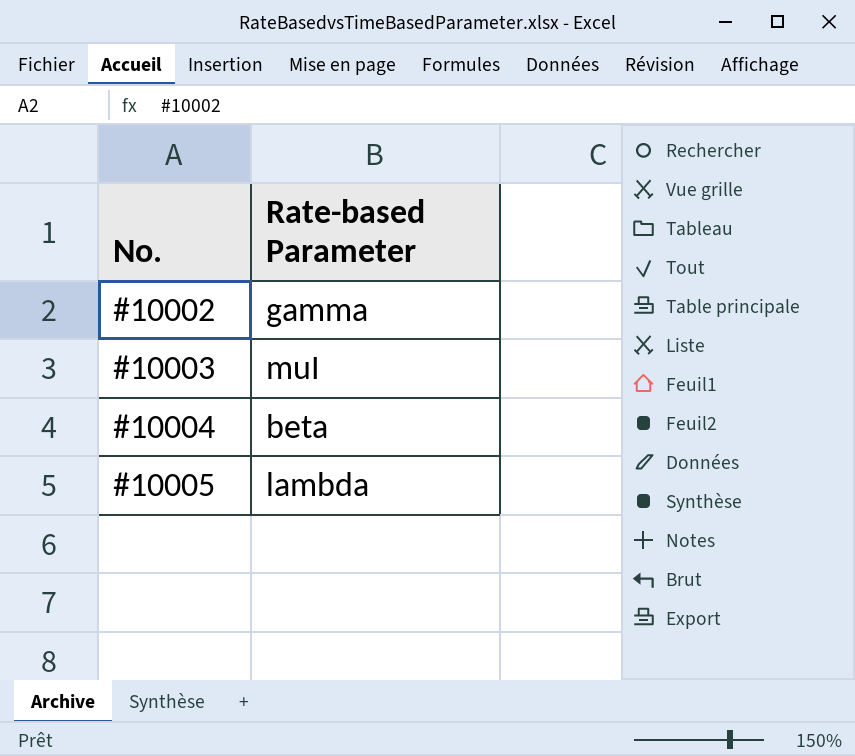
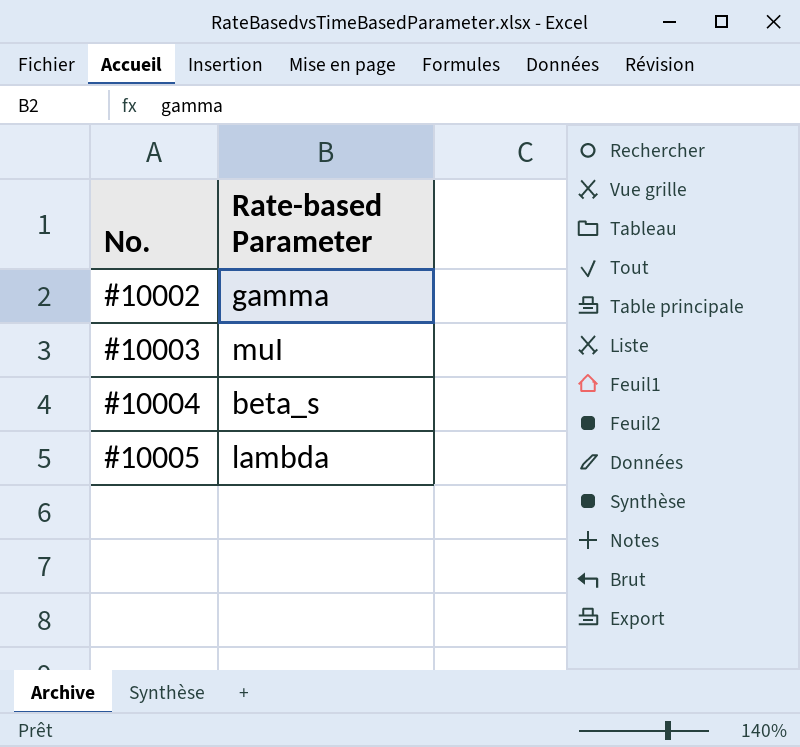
#10004 | Rate-based Parameter: beta -> beta_s

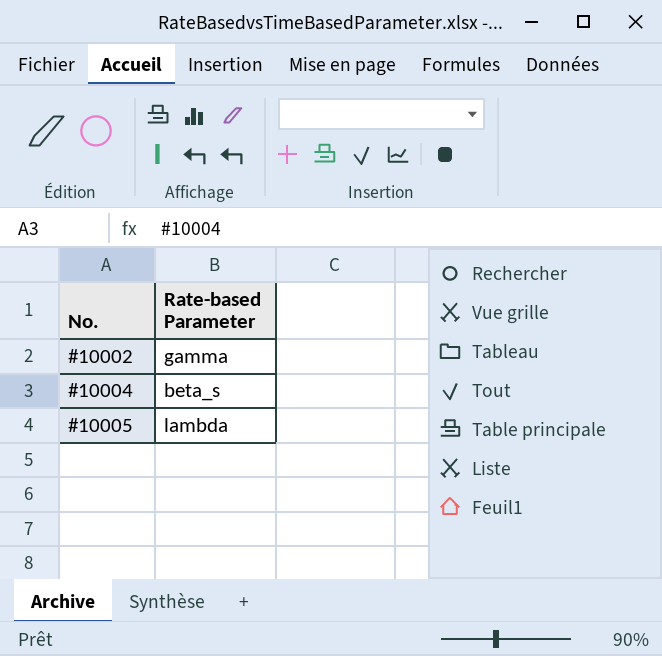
row #10003: muI -> none

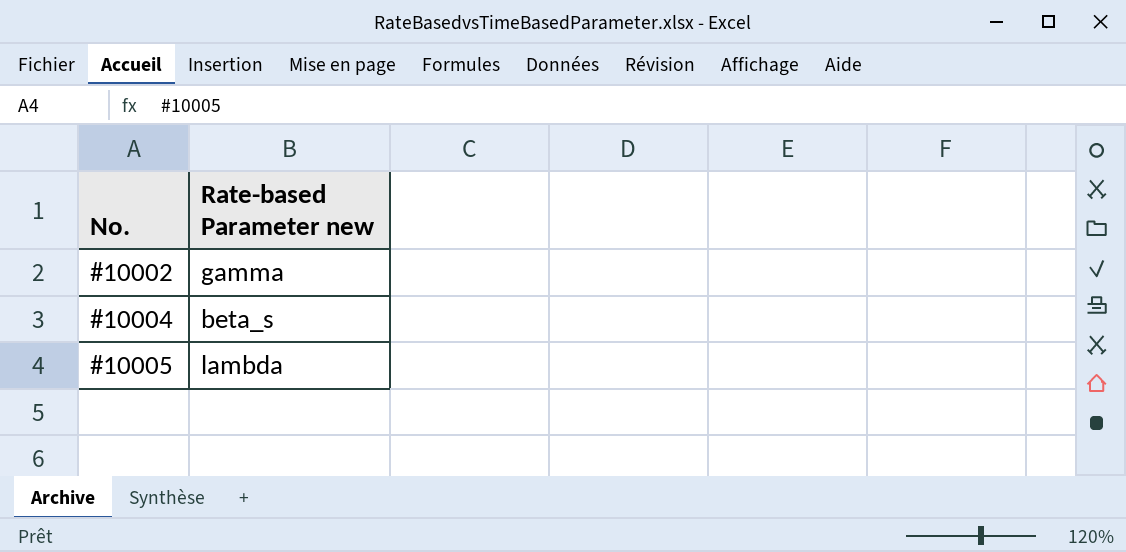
column name: Rate-based Parameter -> Rate-based Parameter new

